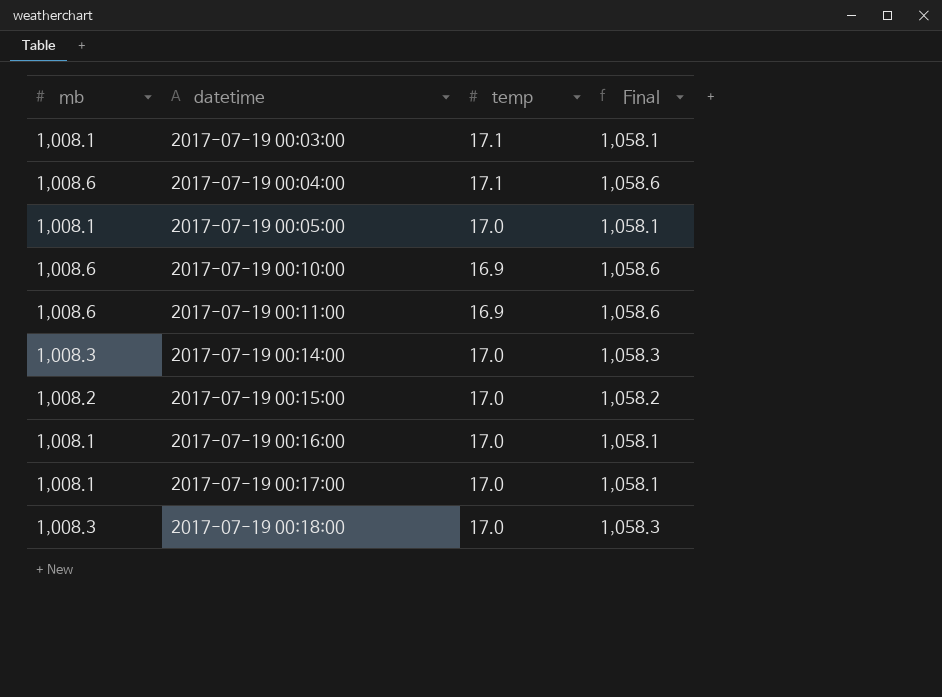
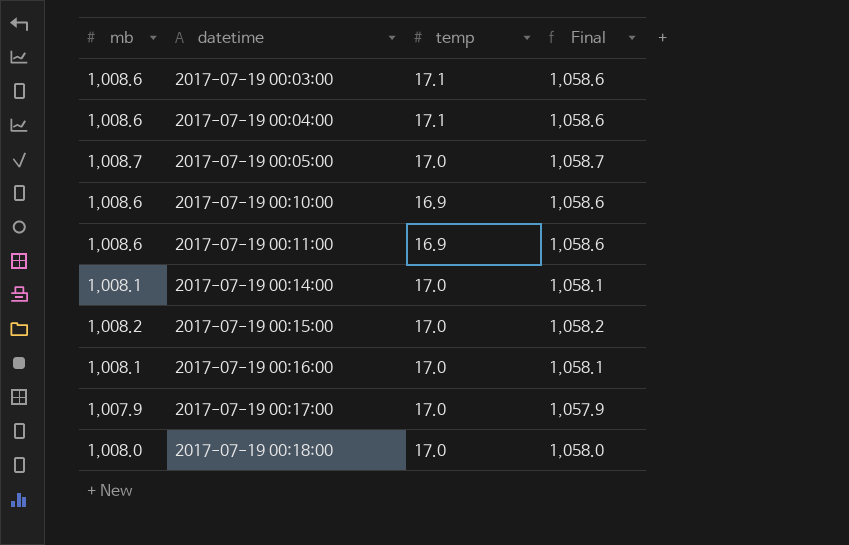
2017-07-19 00:03:00 | mb: 1,008.1 -> 1,008.6
2017-07-19 00:03:00 | Final: 1,058.1 -> 1,058.6
2017-07-19 00:05:00 | mb: 1,008.1 -> 1,008.7
2017-07-19 00:05:00 | Final: 1,058.1 -> 1,058.7
2017-07-19 00:14:00 | mb: 1,008.3 -> 1,008.1
2017-07-19 00:14:00 | Final: 1,058.3 -> 1,058.1
2017-07-19 00:17:00 | mb: 1,008.1 -> 1,007.9
2017-07-19 00:17:00 | Final: 1,058.1 -> 1,057.9
2017-07-19 00:18:00 | mb: 1,008.3 -> 1,008.0
2017-07-19 00:18:00 | Final: 1,058.3 -> 1,058.0

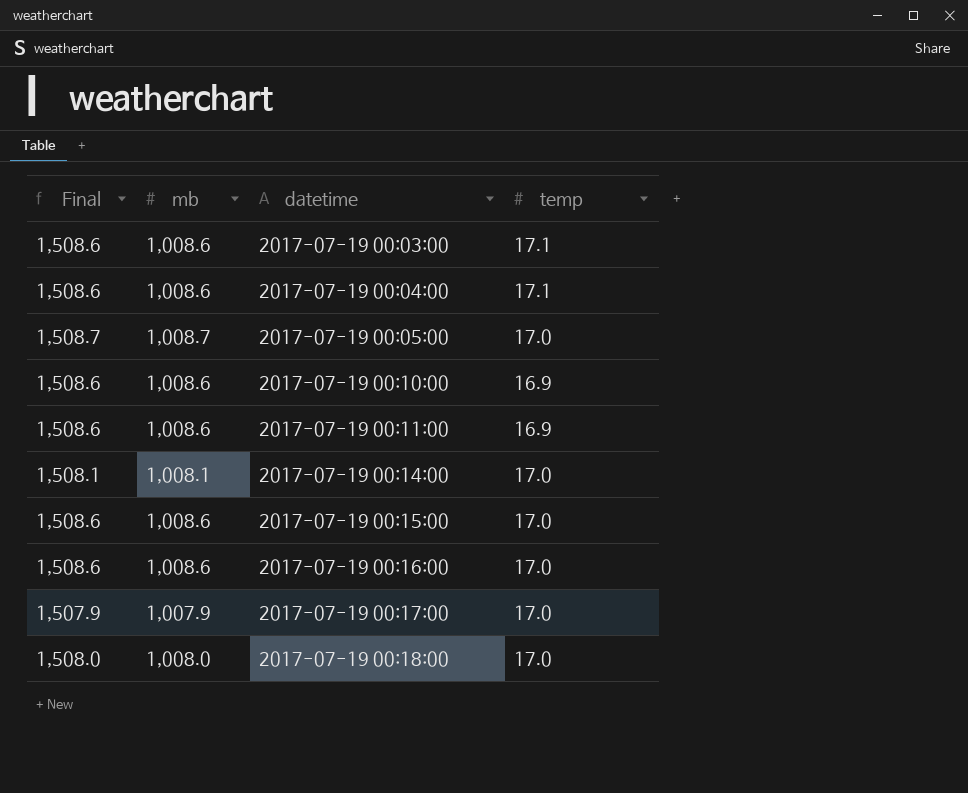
column Final | formula: [mb] + 50 -> [mb] + 500
column Final | position: 4 -> 1
2017-07-19 00:15:00 | mb: 1,008.2 -> 1,008.6
2017-07-19 00:16:00 | mb: 1,008.1 -> 1,008.6

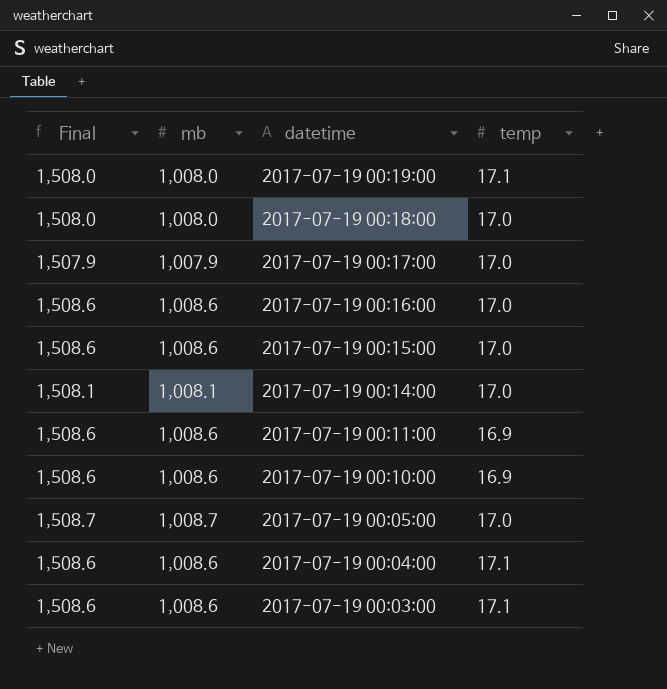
row order: datetime ascending -> datetime descending
row 2017-07-19 00:19:00: none -> 1,508.0 | 1,008.0 | 17.1

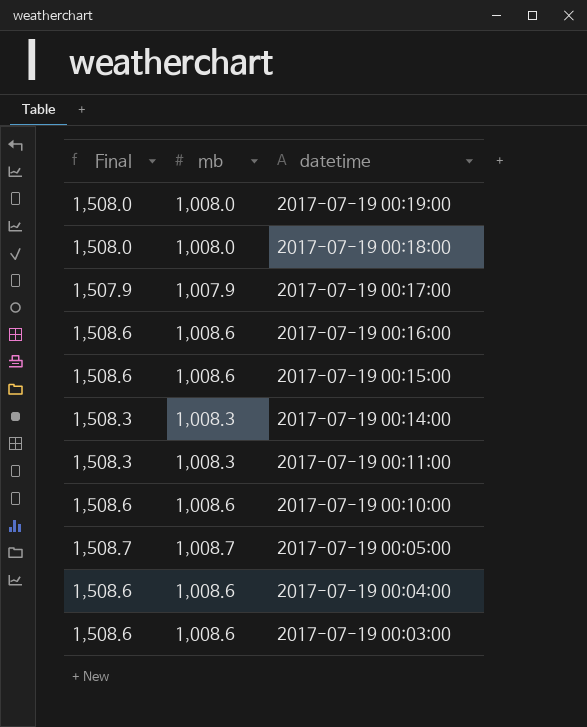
column temp | position: 4 -> none
2017-07-19 00:14:00 | Final: 1,508.1 -> 1,508.3
2017-07-19 00:14:00 | mb: 1,008.1 -> 1,008.3
2017-07-19 00:11:00 | Final: 1,508.6 -> 1,508.3
2017-07-19 00:11:00 | mb: 1,008.6 -> 1,008.3

